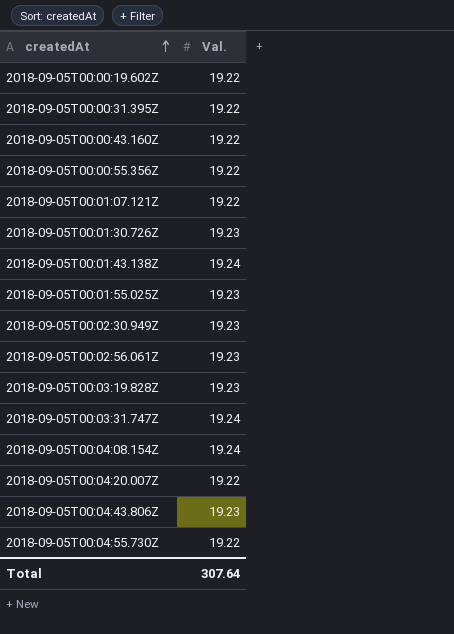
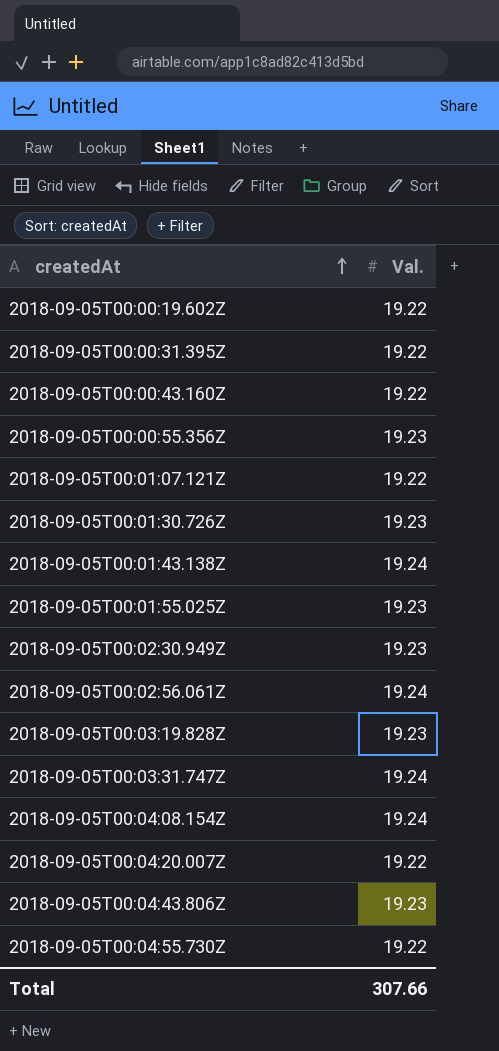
2018-09-05T00:00:55.356Z | Val.: 19.22 -> 19.23
2018-09-05T00:02:56.061Z | Val.: 19.23 -> 19.24
Total | Val.: 307.64 -> 307.66

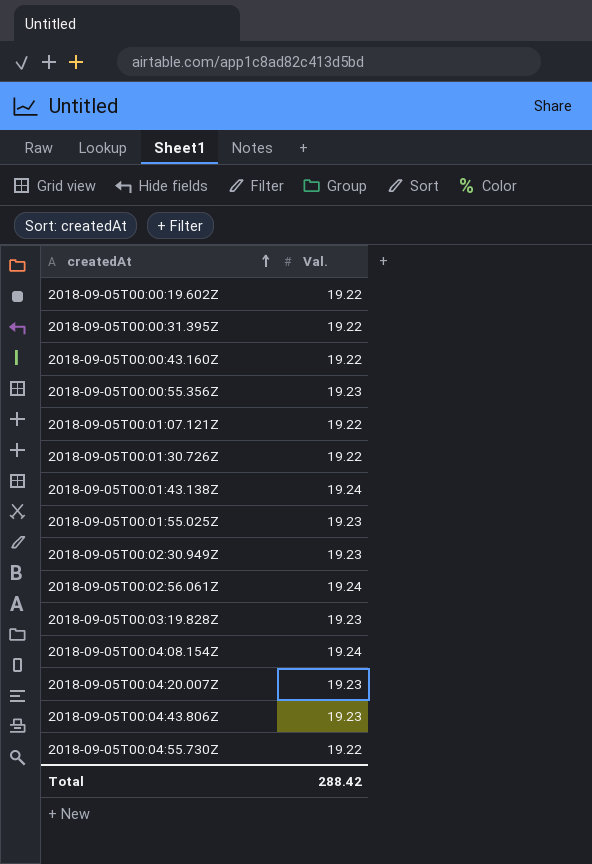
row 2018-09-05T00:03:31.747Z: 19.24 -> none
2018-09-05T00:01:30.726Z | Val.: 19.23 -> 19.22
2018-09-05T00:04:20.007Z | Val.: 19.22 -> 19.23
Total | Val.: 307.66 -> 288.42

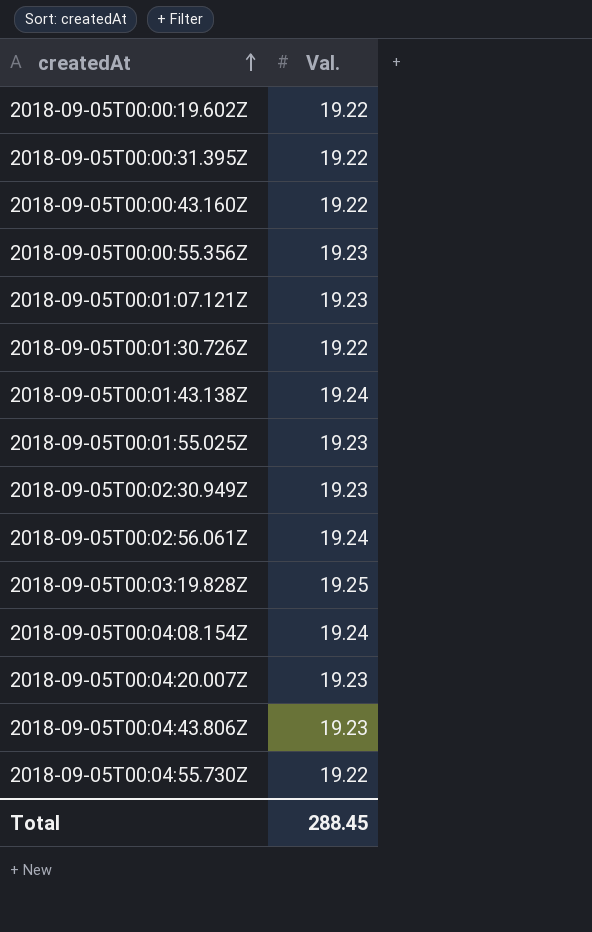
2018-09-05T00:01:07.121Z | Val.: 19.22 -> 19.23
2018-09-05T00:03:19.828Z | Val.: 19.23 -> 19.25
Total | Val.: 288.42 -> 288.45

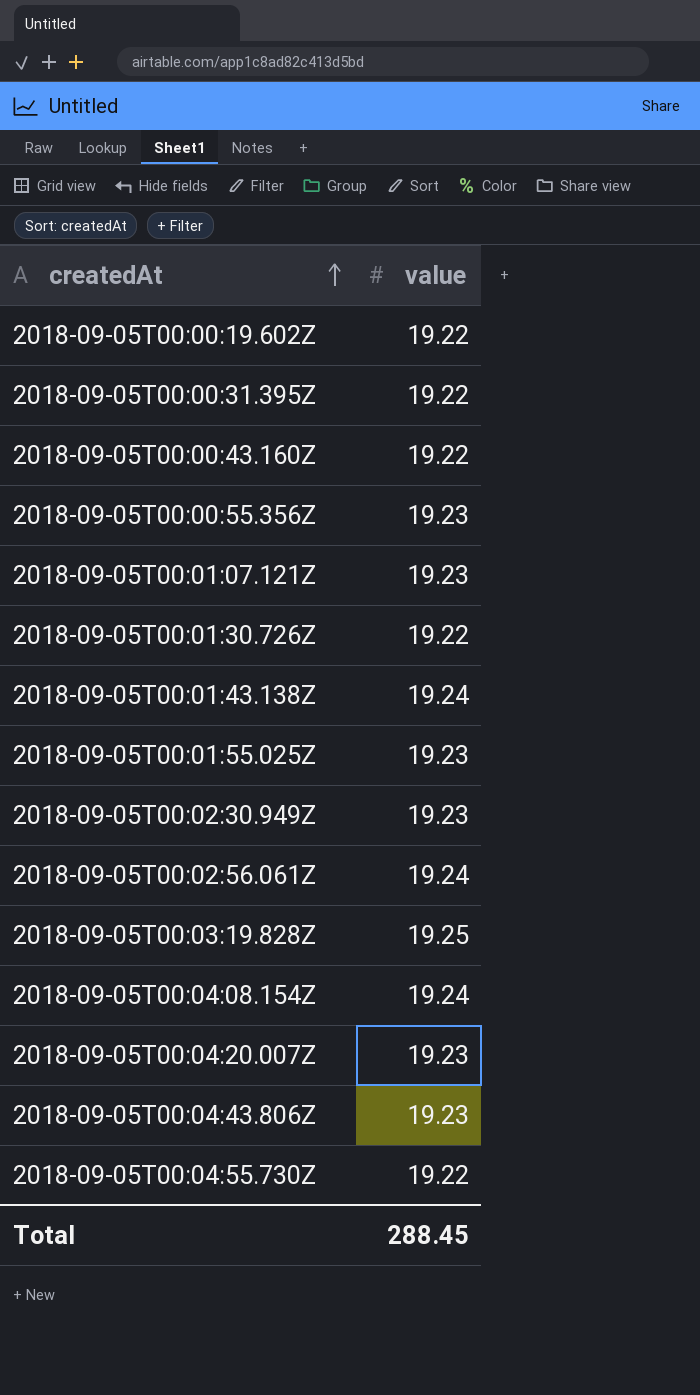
column name: Val. -> value

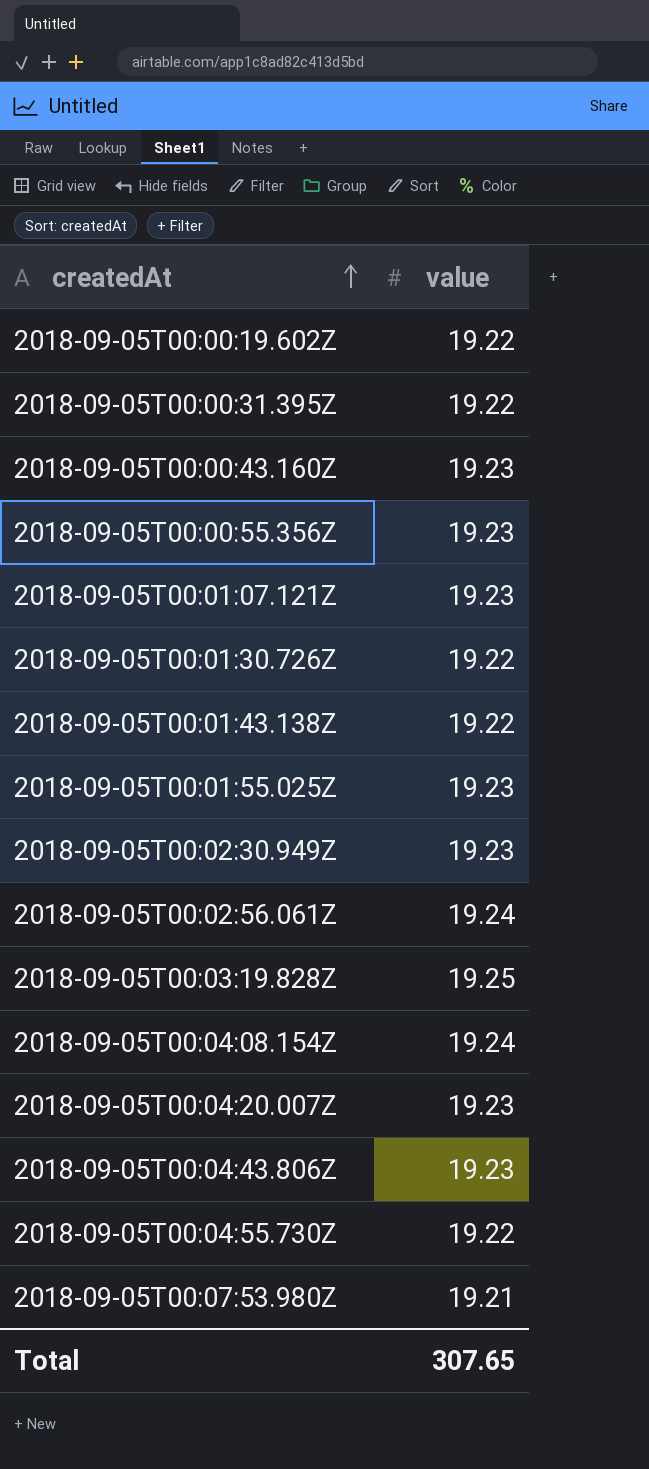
2018-09-05T00:00:43.160Z | value: 19.22 -> 19.23
2018-09-05T00:01:43.138Z | value: 19.24 -> 19.22
row 2018-09-05T00:07:53.980Z: none -> 19.21
Total | value: 288.45 -> 307.65

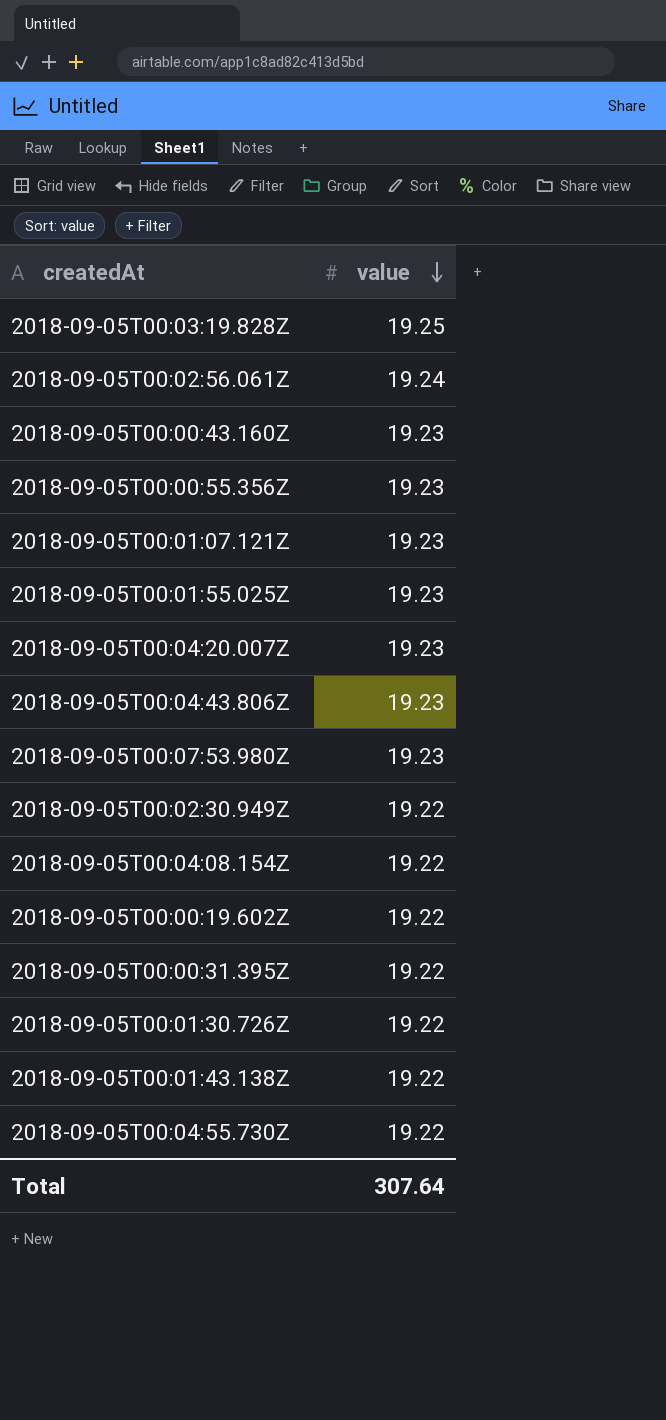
row order: createdAt ascending -> value descending
2018-09-05T00:07:53.980Z | value: 19.21 -> 19.23
2018-09-05T00:02:30.949Z | value: 19.23 -> 19.22
2018-09-05T00:04:08.154Z | value: 19.24 -> 19.22
Total | value: 307.65 -> 307.64

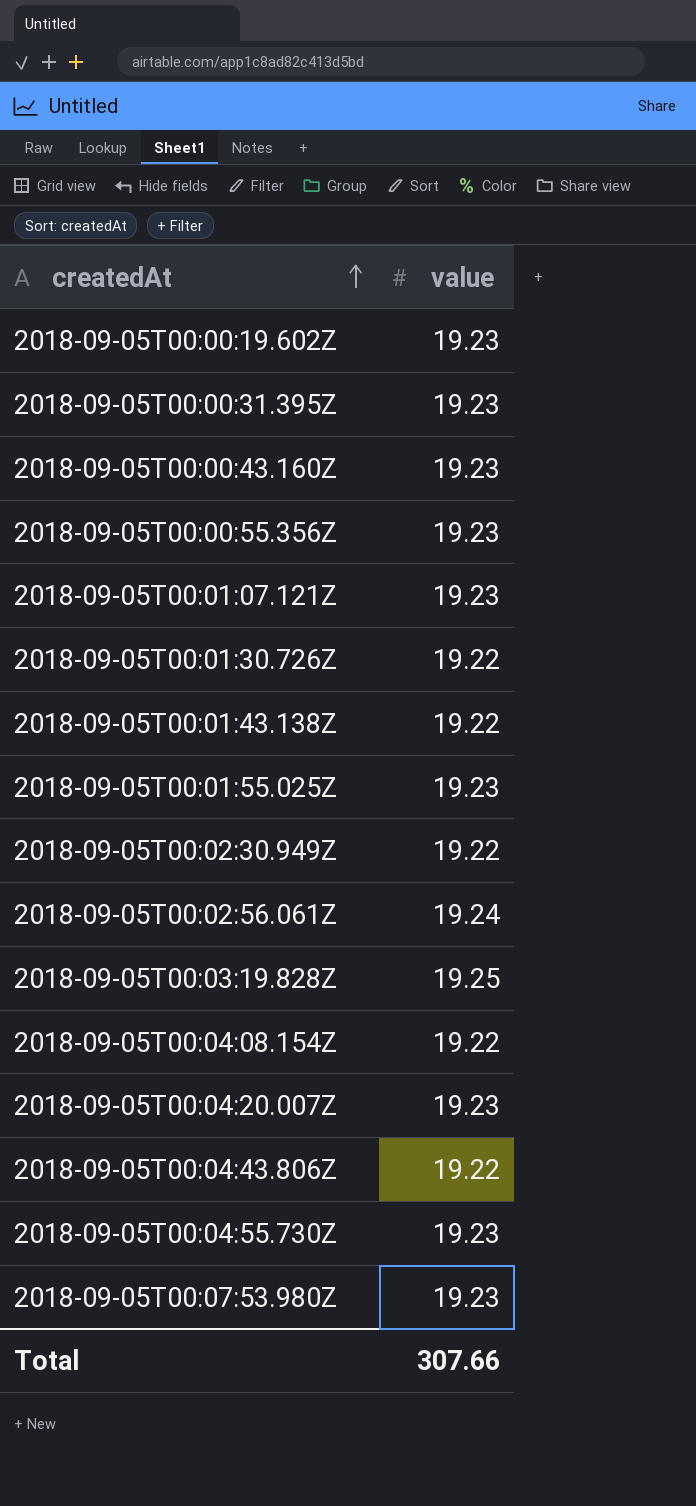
row order: value descending -> createdAt ascending
2018-09-05T00:00:19.602Z | value: 19.22 -> 19.23
2018-09-05T00:00:31.395Z | value: 19.22 -> 19.23
2018-09-05T00:04:43.806Z | value: 19.23 -> 19.22
2018-09-05T00:04:55.730Z | value: 19.22 -> 19.23
Total | value: 307.64 -> 307.66

